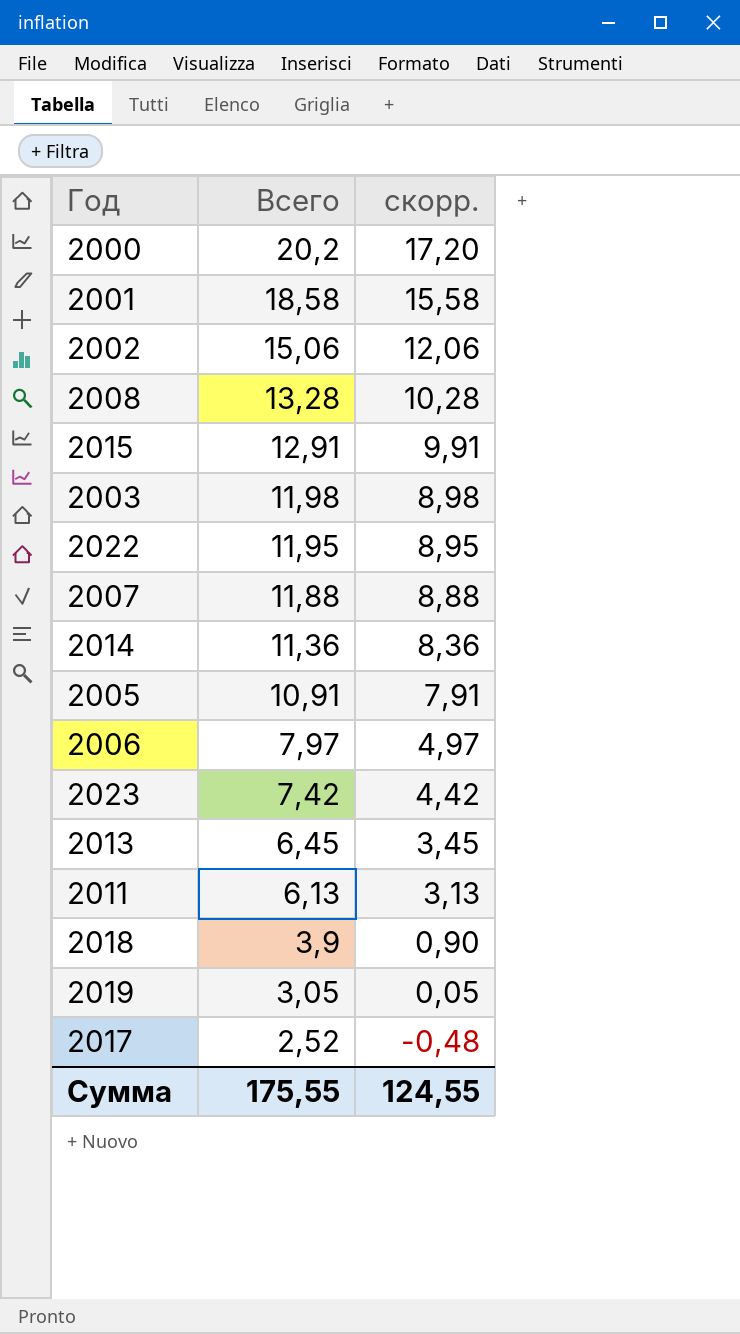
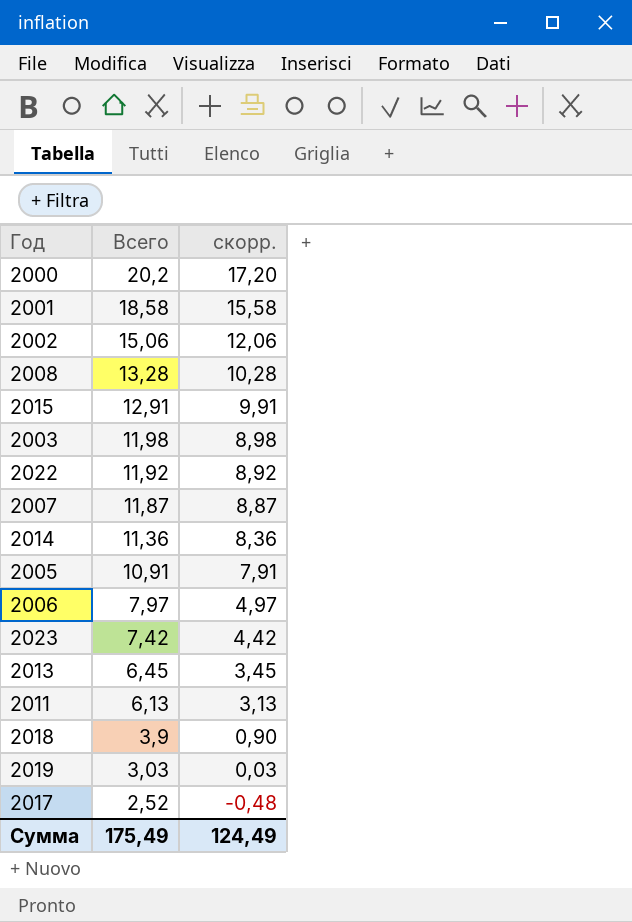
2022 | Всего: 11,95 -> 11,92
2022 | скорр.: 8,95 -> 8,92
2007 | Всего: 11,88 -> 11,87
2007 | скорр.: 8,88 -> 8,87
2019 | Всего: 3,05 -> 3,03
2019 | скорр.: 0,05 -> 0,03
Сумма | Всего: 175,55 -> 175,49
Сумма | скорр.: 124,55 -> 124,49

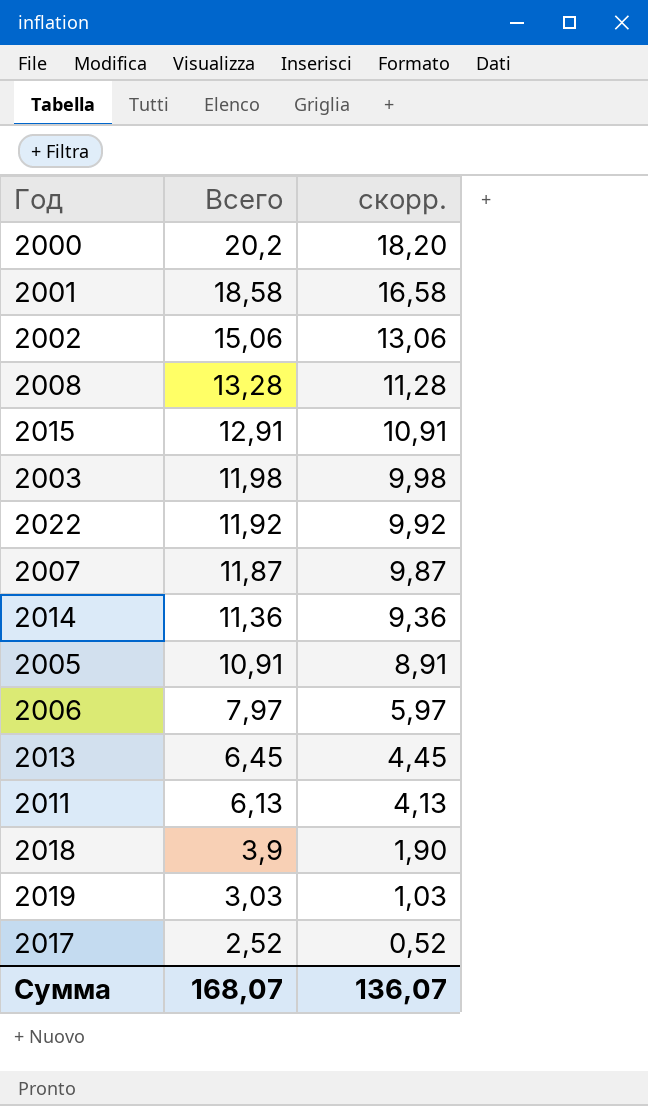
column скорр. | formula: [Всего] - 3 -> [Всего] - 2
row 2023: 7,42 | 4,42 -> none
Сумма | Всего: 175,49 -> 168,07
Сумма | скорр.: 124,49 -> 136,07

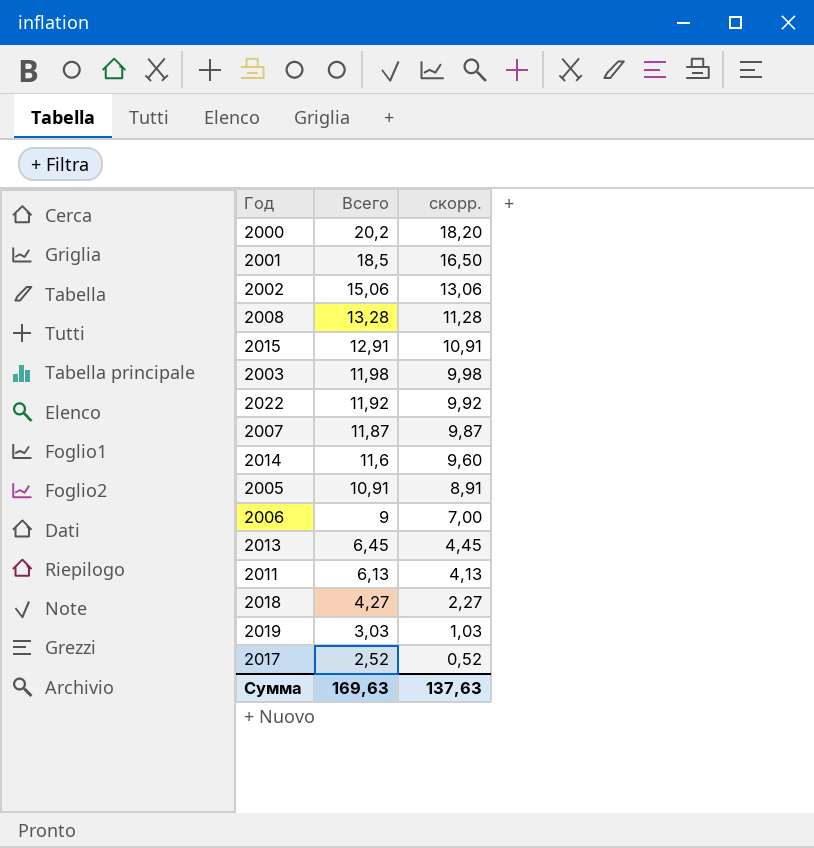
2001 | Всего: 18,58 -> 18,5
2001 | скорр.: 16,58 -> 16,50
2014 | Всего: 11,36 -> 11,6
2014 | скорр.: 9,36 -> 9,60
2006 | Всего: 7,97 -> 9
2006 | скорр.: 5,97 -> 7,00
2018 | Всего: 3,9 -> 4,27
2018 | скорр.: 1,90 -> 2,27
Сумма | Всего: 168,07 -> 169,63
Сумма | скорр.: 136,07 -> 137,63

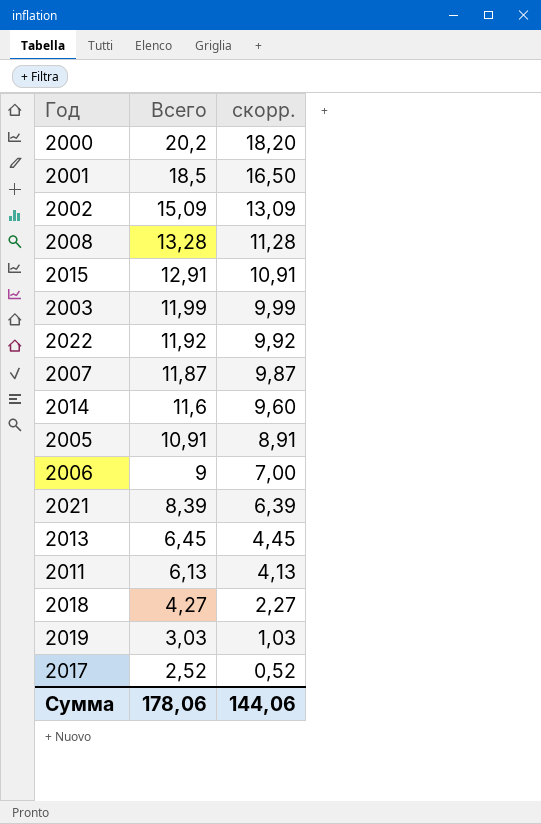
2002 | Всего: 15,06 -> 15,09
2002 | скорр.: 13,06 -> 13,09
2003 | Всего: 11,98 -> 11,99
2003 | скорр.: 9,98 -> 9,99
row 2021: none -> 8,39 | 6,39
Сумма | Всего: 169,63 -> 178,06
Сумма | скорр.: 137,63 -> 144,06

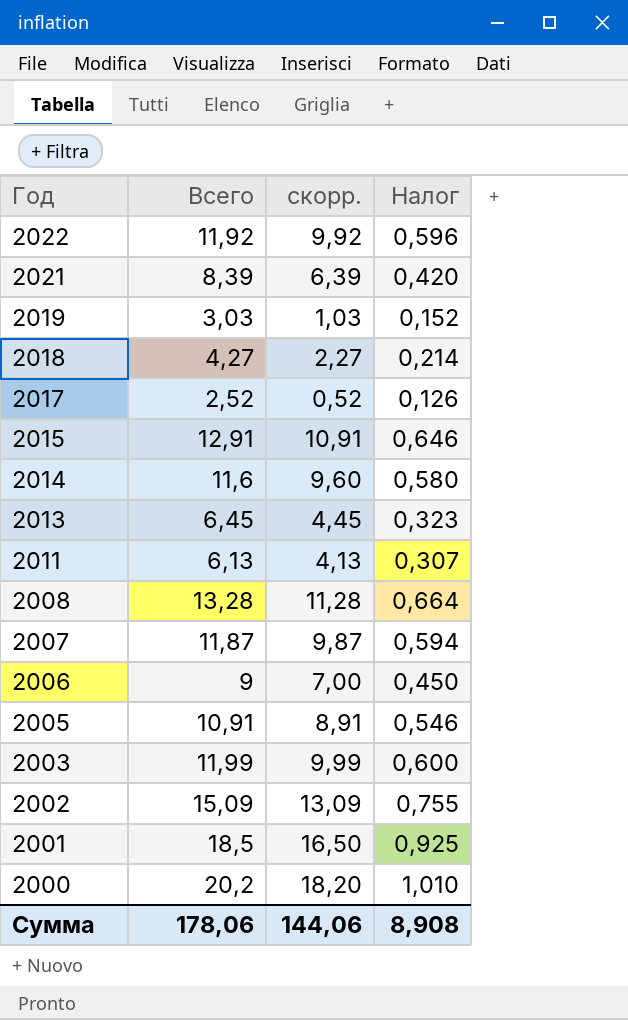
row order: Всего descending -> Год descending
column Налог | formula: none -> [Всего] * 0,05

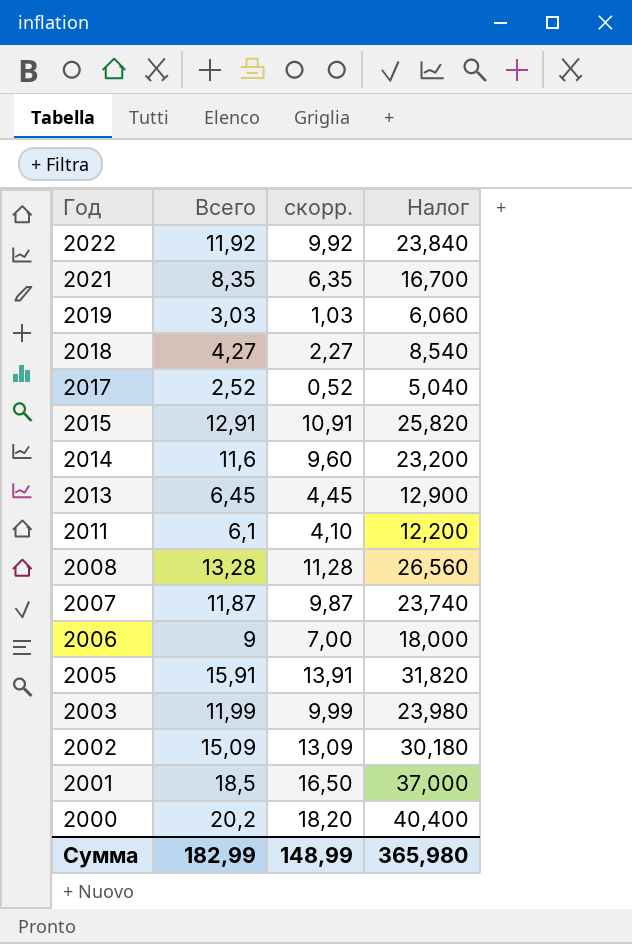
column Налог | formula: [Всего] * 0,05 -> [Всего] * 2
2021 | Всего: 8,39 -> 8,35
2021 | скорр.: 6,39 -> 6,35
2011 | Всего: 6,13 -> 6,1
2011 | скорр.: 4,13 -> 4,10
2005 | Всего: 10,91 -> 15,91
2005 | скорр.: 8,91 -> 13,91
Сумма | Всего: 178,06 -> 182,99
Сумма | скорр.: 144,06 -> 148,99
Сумма | Налог: 8,908 -> 365,980

